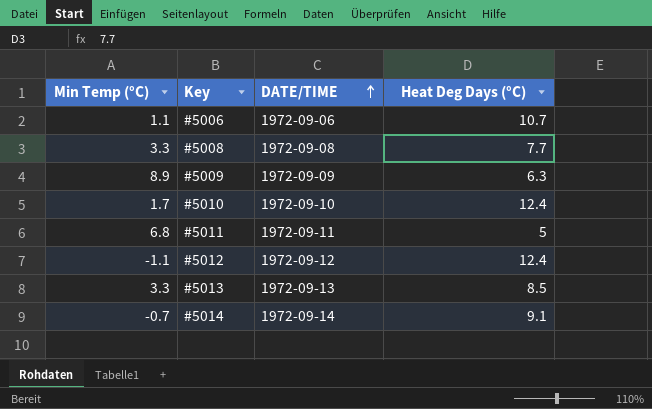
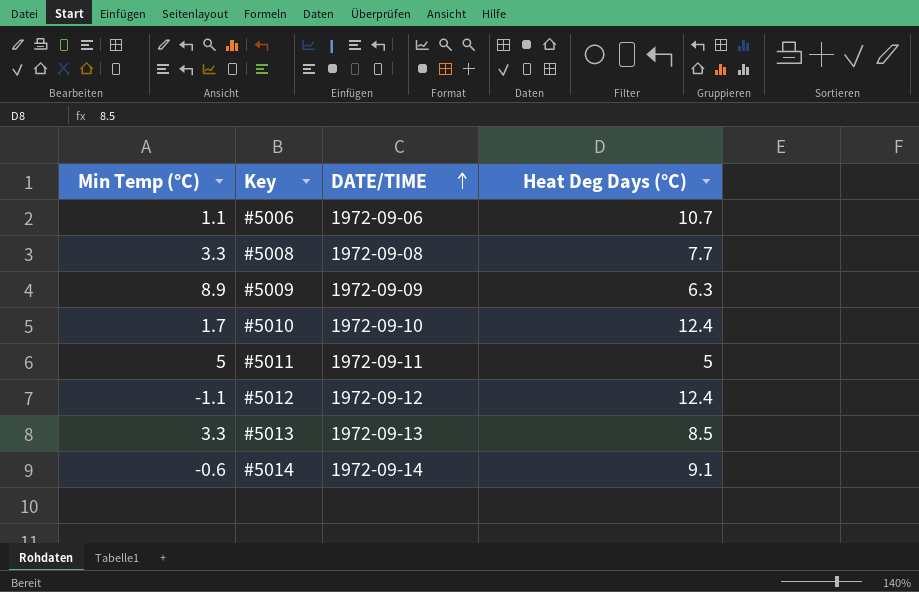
#5011 | Min Temp (°C): 6.8 -> 5
#5014 | Min Temp (°C): -0.7 -> -0.6

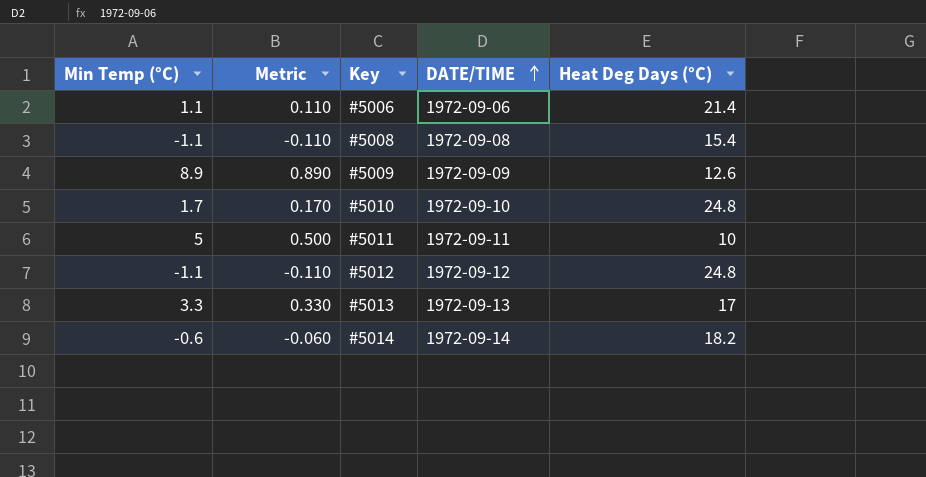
column Metric | formula: none -> [Min Temp (°C)] * 0.1
#5006 | Heat Deg Days (°C): 10.7 -> 21.4
#5008 | Min Temp (°C): 3.3 -> -1.1
#5008 | Heat Deg Days (°C): 7.7 -> 15.4
#5009 | Heat Deg Days (°C): 6.3 -> 12.6
#5010 | Heat Deg Days (°C): 12.4 -> 24.8
#5011 | Heat Deg Days (°C): 5 -> 10
#5012 | Heat Deg Days (°C): 12.4 -> 24.8
#5013 | Heat Deg Days (°C): 8.5 -> 17
#5014 | Heat Deg Days (°C): 9.1 -> 18.2

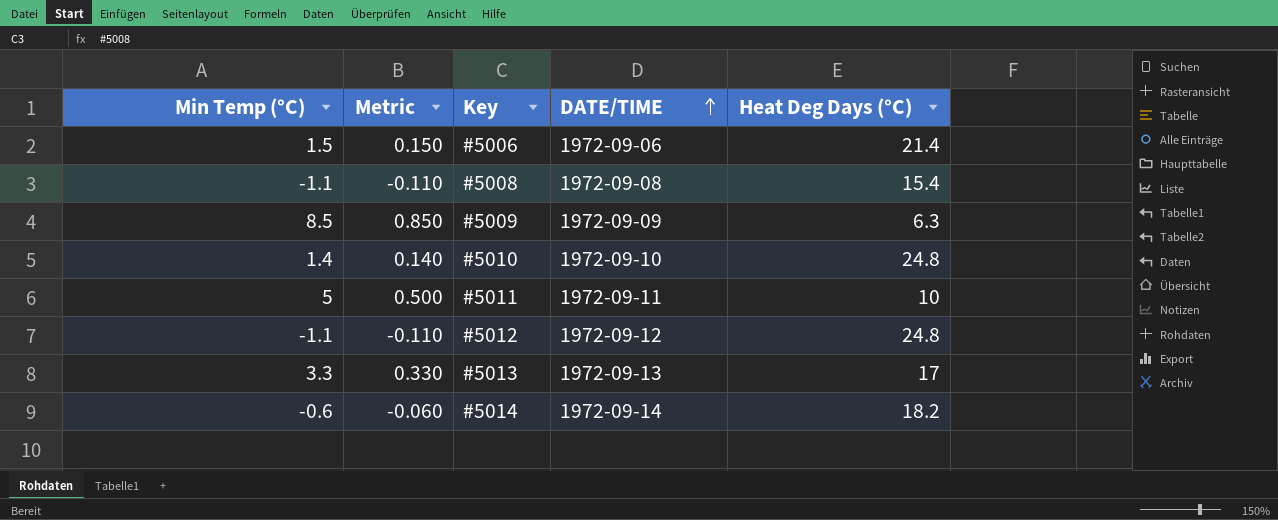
#5006 | Min Temp (°C): 1.1 -> 1.5
#5006 | Metric: 0.110 -> 0.150
#5009 | Min Temp (°C): 8.9 -> 8.5
#5009 | Metric: 0.890 -> 0.850
#5009 | Heat Deg Days (°C): 12.6 -> 6.3
#5010 | Min Temp (°C): 1.7 -> 1.4
#5010 | Metric: 0.170 -> 0.140

